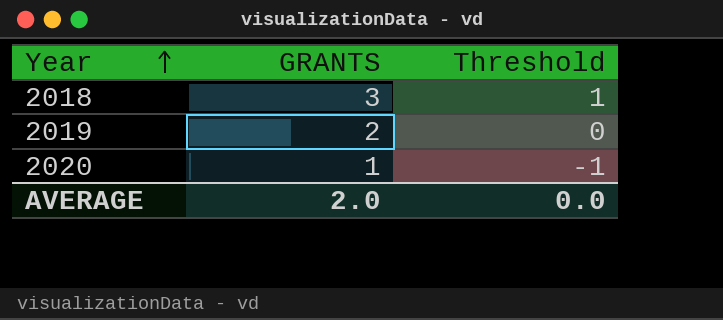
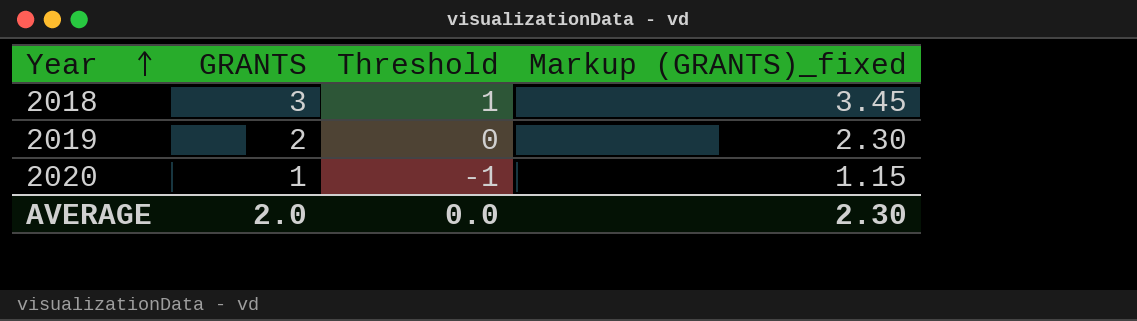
column Markup (GRANTS)_fixed | formula: none -> [GRANTS] * 1.15

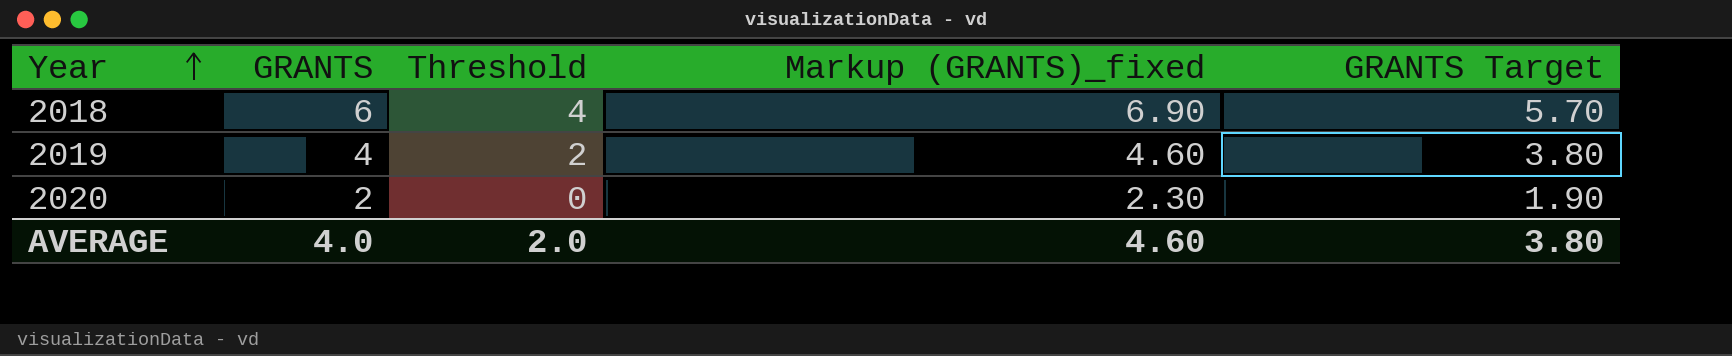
column GRANTS Target | formula: none -> [GRANTS] * 0.95
2018 | GRANTS: 3 -> 6
2018 | Threshold: 1 -> 4
2018 | Markup (GRANTS)_fixed: 3.45 -> 6.90
2019 | GRANTS: 2 -> 4
2019 | Threshold: 0 -> 2
2019 | Markup (GRANTS)_fixed: 2.30 -> 4.60
2020 | GRANTS: 1 -> 2
2020 | Threshold: -1 -> 0
2020 | Markup (GRANTS)_fixed: 1.15 -> 2.30
AVERAGE | GRANTS: 2.0 -> 4.0
AVERAGE | Threshold: 0.0 -> 2.0
AVERAGE | Markup (GRANTS)_fixed: 2.30 -> 4.60

